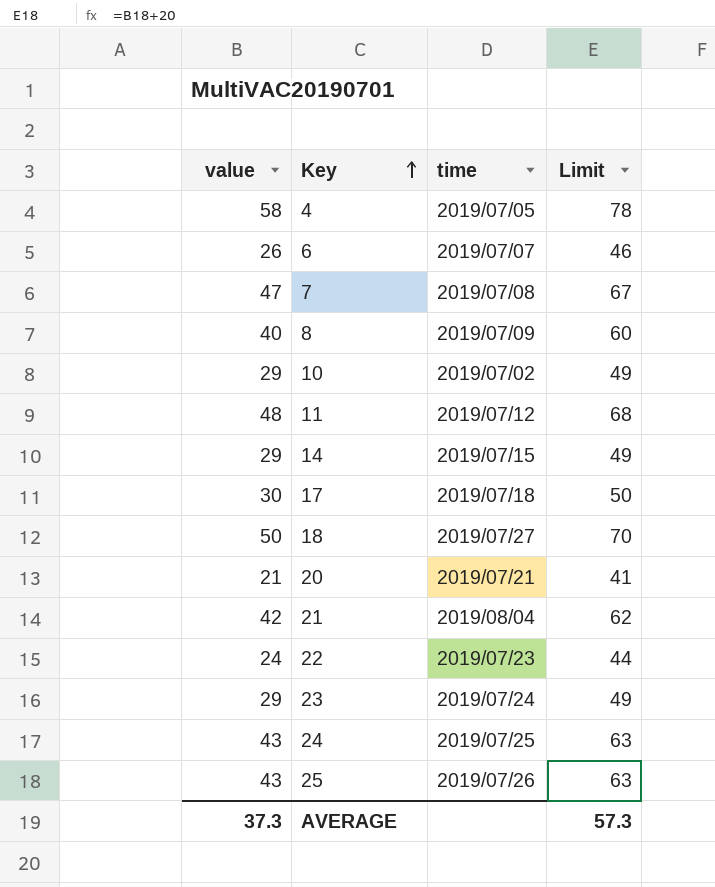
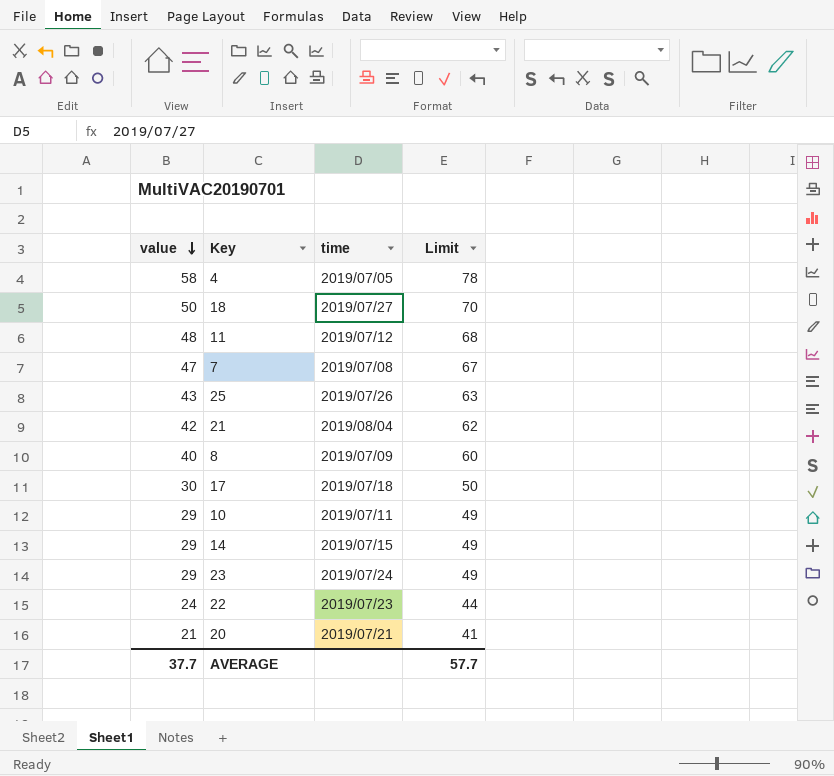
row order: Key ascending -> value descending
row 6: 26 | 2019/07/07 | 46 -> none
row 24: 43 | 2019/07/25 | 63 -> none
10 | time: 2019/07/02 -> 2019/07/11
AVERAGE | value: 37.3 -> 37.7
AVERAGE | Limit: 57.3 -> 57.7

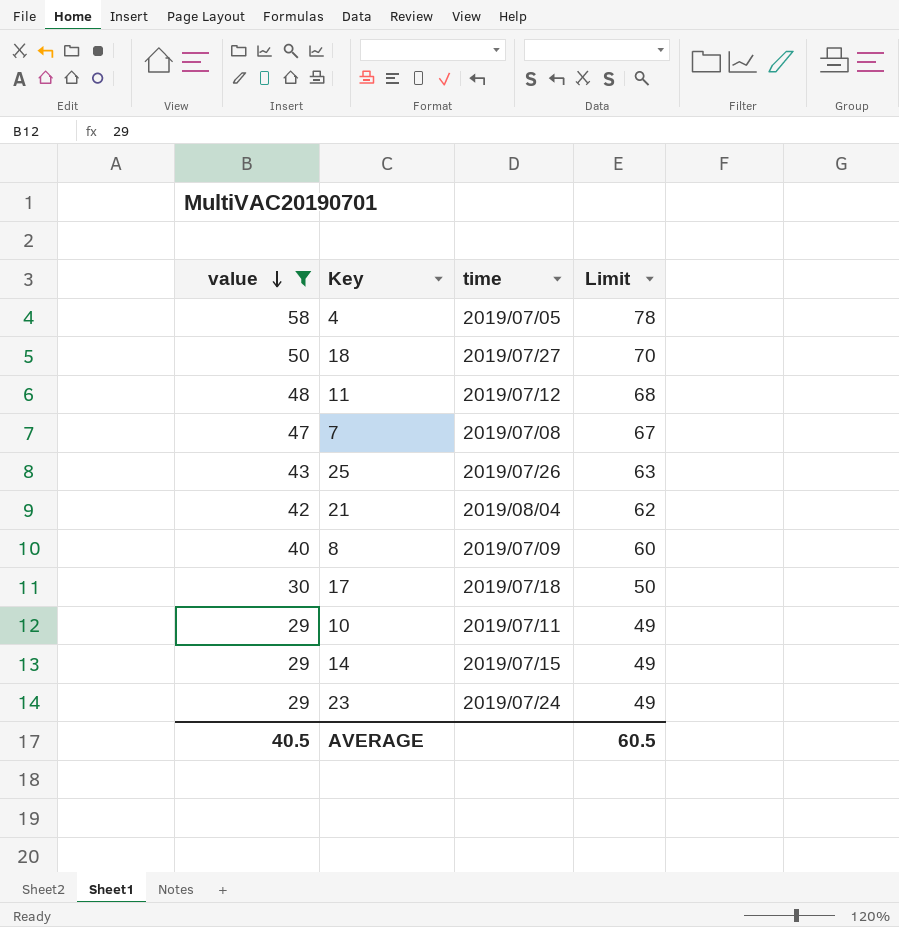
filter: none -> value >= 29
AVERAGE | value: 37.7 -> 40.5
AVERAGE | Limit: 57.7 -> 60.5

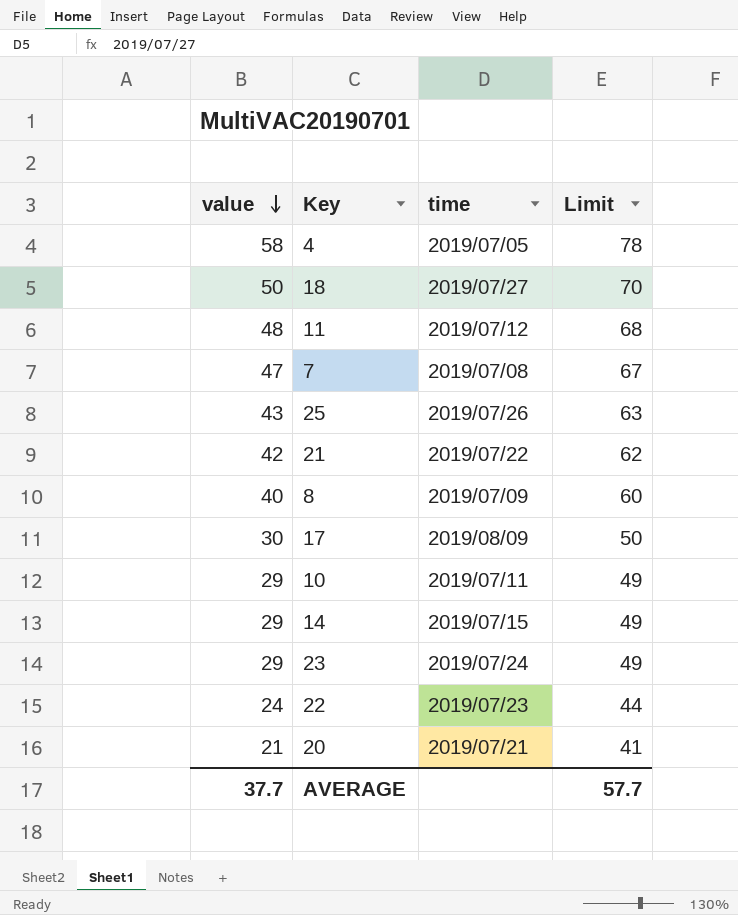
filter: value >= 29 -> none
21 | time: 2019/08/04 -> 2019/07/22
17 | time: 2019/07/18 -> 2019/08/09
AVERAGE | value: 40.5 -> 37.7
AVERAGE | Limit: 60.5 -> 57.7

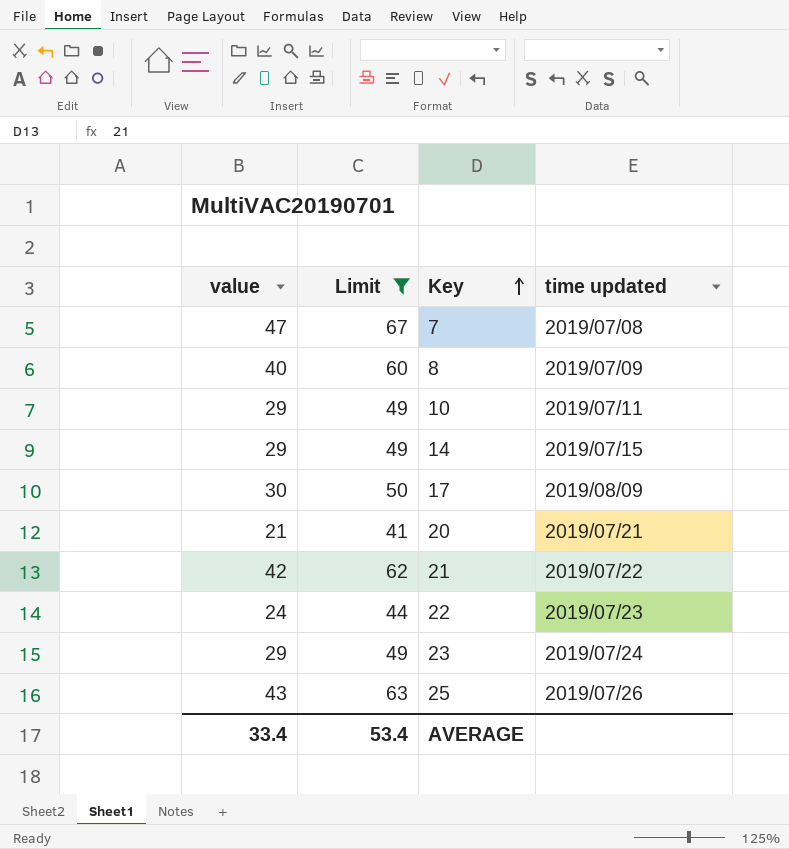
filter: none -> Limit <= 67
row order: value descending -> Key ascending
column Limit | position: 4 -> 2
column name: time -> time updated
AVERAGE | value: 37.7 -> 33.4
AVERAGE | Limit: 57.7 -> 53.4

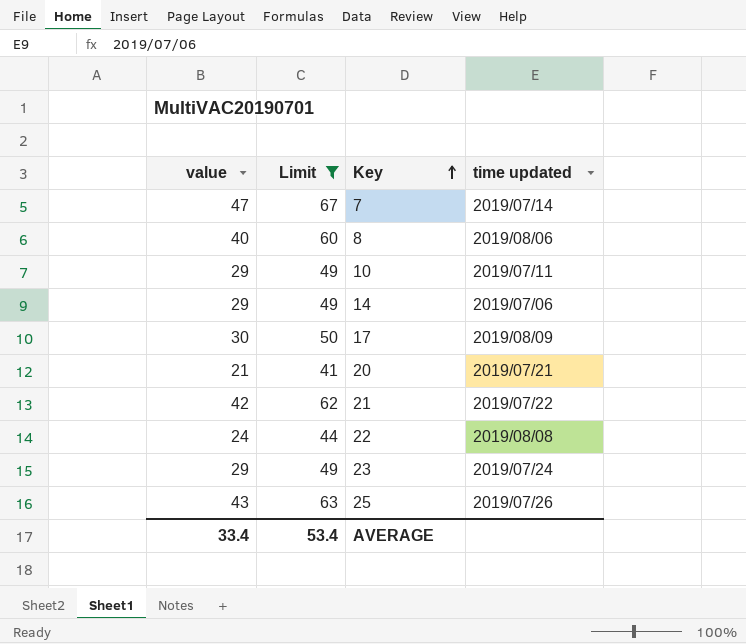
7 | time updated: 2019/07/08 -> 2019/07/14
8 | time updated: 2019/07/09 -> 2019/08/06
14 | time updated: 2019/07/15 -> 2019/07/06
22 | time updated: 2019/07/23 -> 2019/08/08

